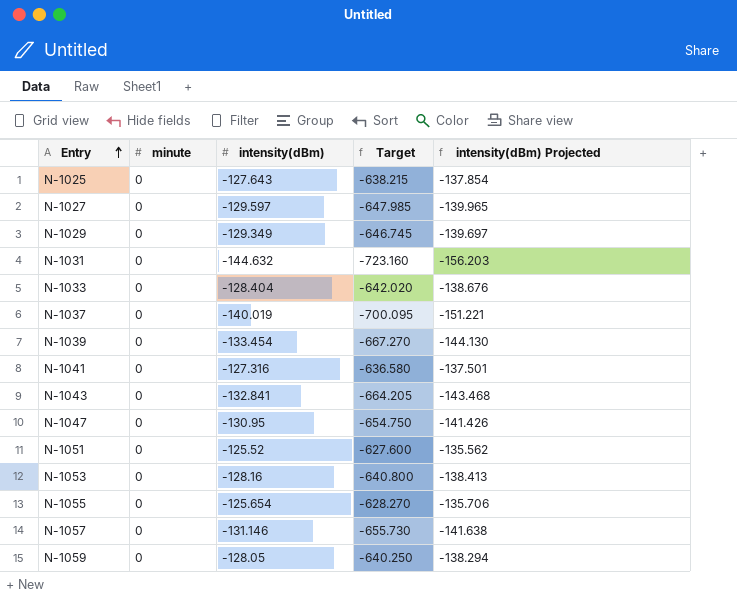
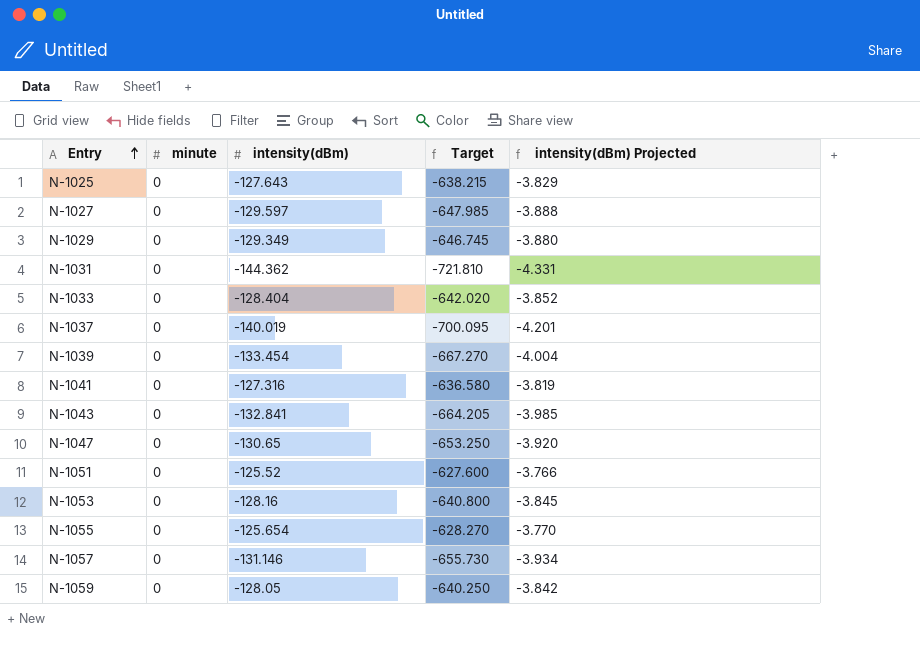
column intensity(dBm) Projected | formula: [intensity(dBm)] * 1.08 -> [intensity(dBm)] * 0.03
N-1031 | intensity(dBm): -144.632 -> -144.362
N-1031 | Target: -723.160 -> -721.810
N-1047 | intensity(dBm): -130.95 -> -130.65
N-1047 | Target: -654.750 -> -653.250

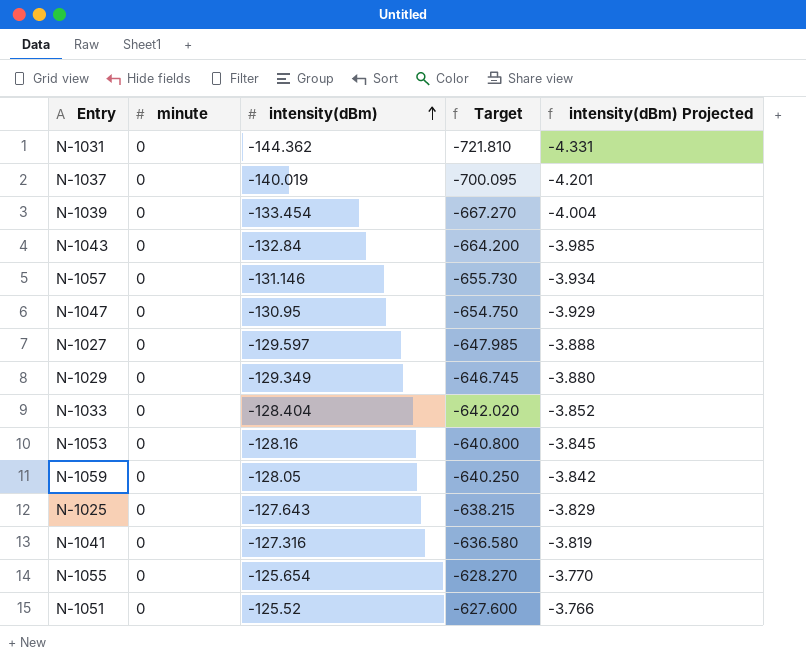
row order: Entry ascending -> intensity(dBm) ascending
N-1043 | intensity(dBm): -132.841 -> -132.84
N-1043 | Target: -664.205 -> -664.200
N-1047 | intensity(dBm): -130.65 -> -130.95
N-1047 | Target: -653.250 -> -654.750
N-1047 | intensity(dBm) Projected: -3.920 -> -3.929

